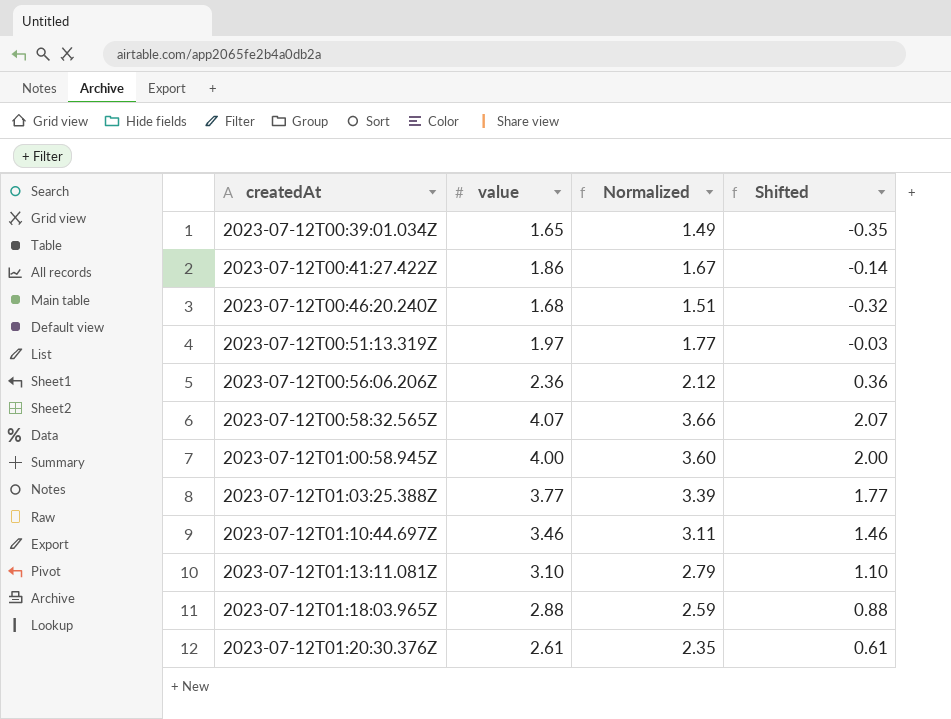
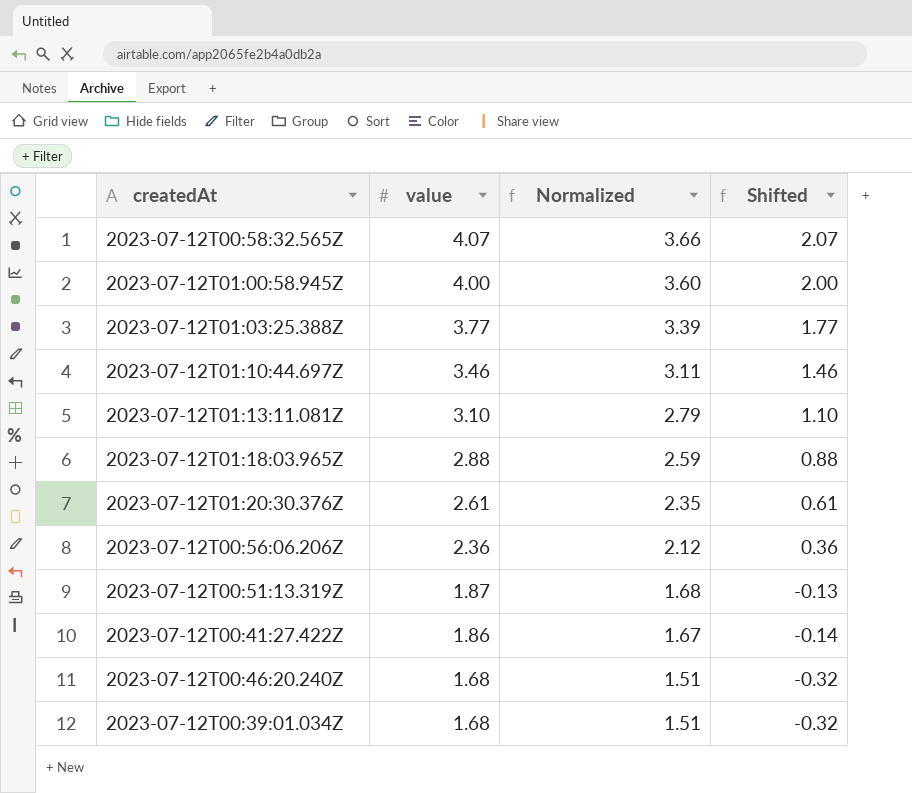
row order: createdAt ascending -> value descending
2023-07-12T00:51:13.319Z | value: 1.97 -> 1.87
2023-07-12T00:51:13.319Z | Normalized: 1.77 -> 1.68
2023-07-12T00:51:13.319Z | Shifted: -0.03 -> -0.13
2023-07-12T00:39:01.034Z | value: 1.65 -> 1.68
2023-07-12T00:39:01.034Z | Normalized: 1.49 -> 1.51
2023-07-12T00:39:01.034Z | Shifted: -0.35 -> -0.32

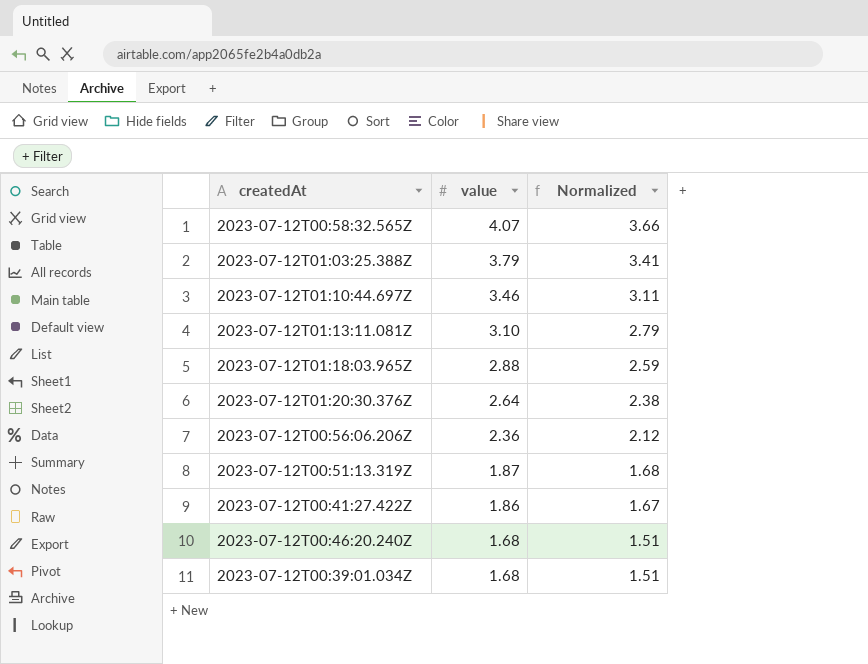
column Shifted | formula: [value] - 2 -> none
row 2023-07-12T01:00:58.945Z: 4.00 | 3.60 | 2.00 -> none
2023-07-12T01:03:25.388Z | value: 3.77 -> 3.79
2023-07-12T01:03:25.388Z | Normalized: 3.39 -> 3.41
2023-07-12T01:20:30.376Z | value: 2.61 -> 2.64
2023-07-12T01:20:30.376Z | Normalized: 2.35 -> 2.38

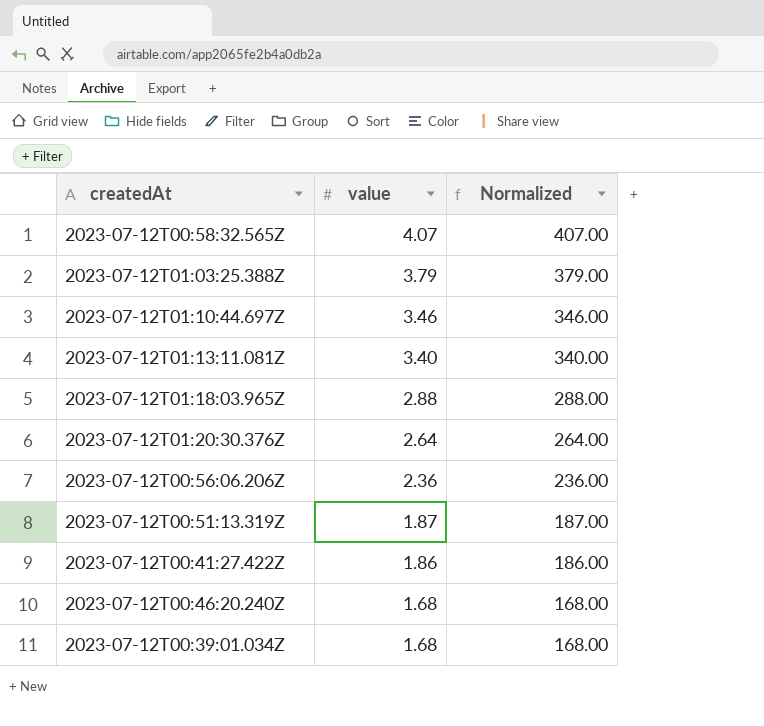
column Normalized | formula: [value] * 0.9 -> [value] * 100
2023-07-12T01:13:11.081Z | value: 3.10 -> 3.40

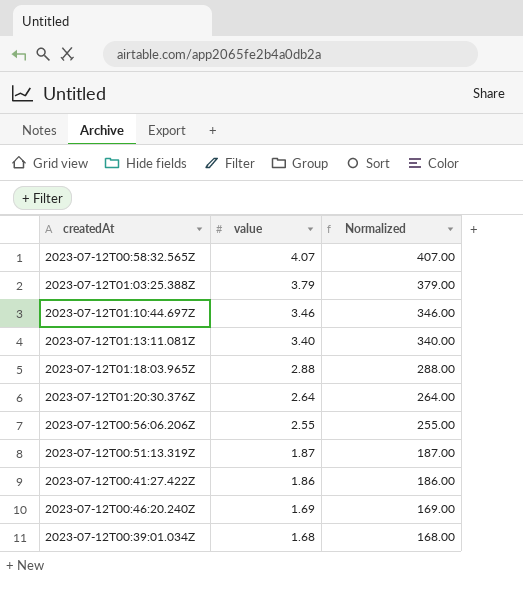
2023-07-12T00:56:06.206Z | value: 2.36 -> 2.55
2023-07-12T00:56:06.206Z | Normalized: 236.00 -> 255.00
2023-07-12T00:46:20.240Z | value: 1.68 -> 1.69
2023-07-12T00:46:20.240Z | Normalized: 168.00 -> 169.00

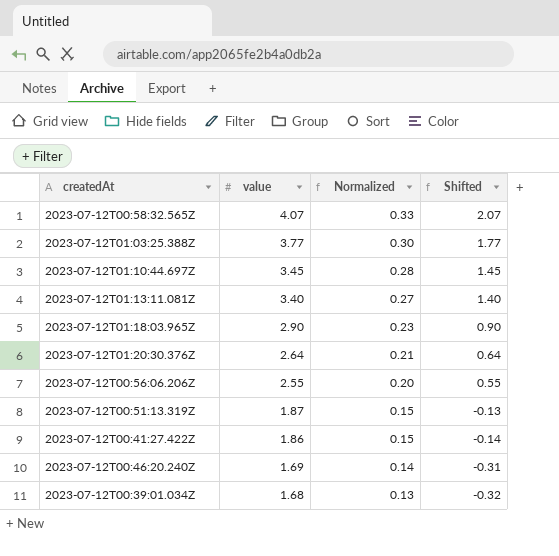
column Normalized | formula: [value] * 100 -> [value] * 0.08
column Shifted | formula: none -> [value] - 2
2023-07-12T01:03:25.388Z | value: 3.79 -> 3.77
2023-07-12T01:10:44.697Z | value: 3.46 -> 3.45
2023-07-12T01:18:03.965Z | value: 2.88 -> 2.90

